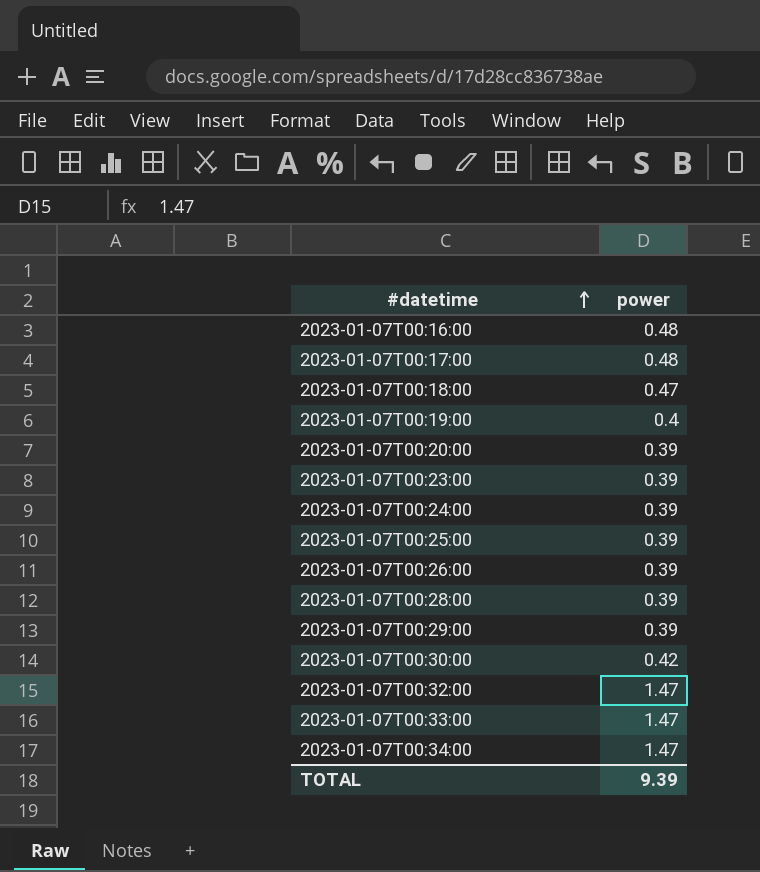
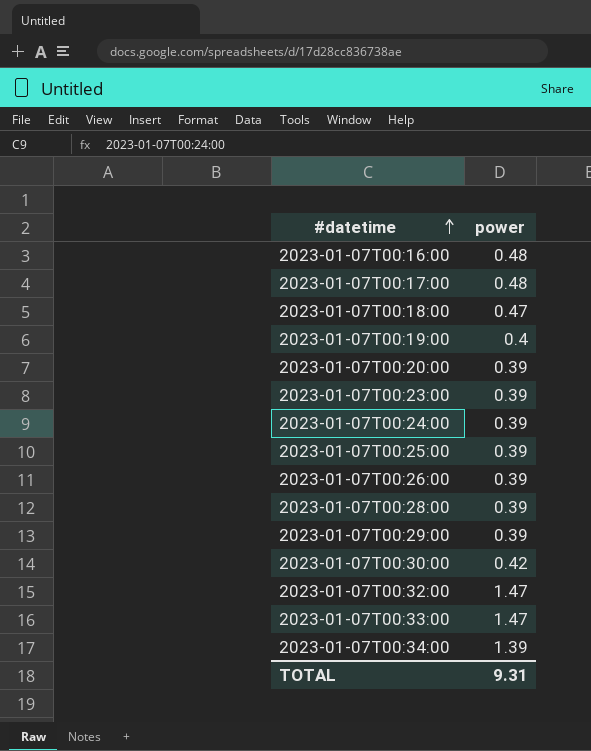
2023-01-07T00:34:00 | power: 1.47 -> 1.39
TOTAL | power: 9.39 -> 9.31

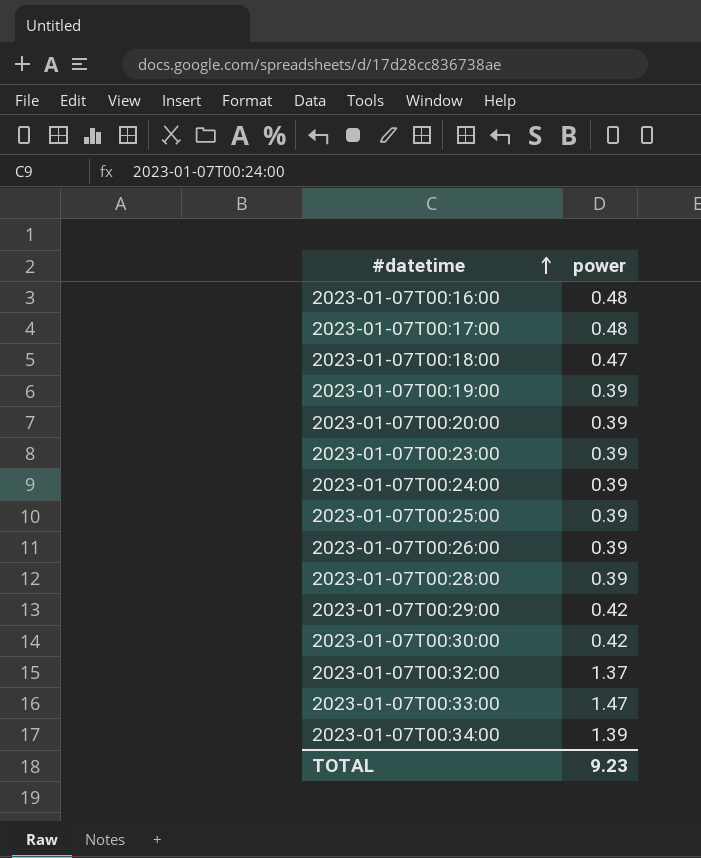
2023-01-07T00:19:00 | power: 0.4 -> 0.39
2023-01-07T00:29:00 | power: 0.39 -> 0.42
2023-01-07T00:32:00 | power: 1.47 -> 1.37
TOTAL | power: 9.31 -> 9.23

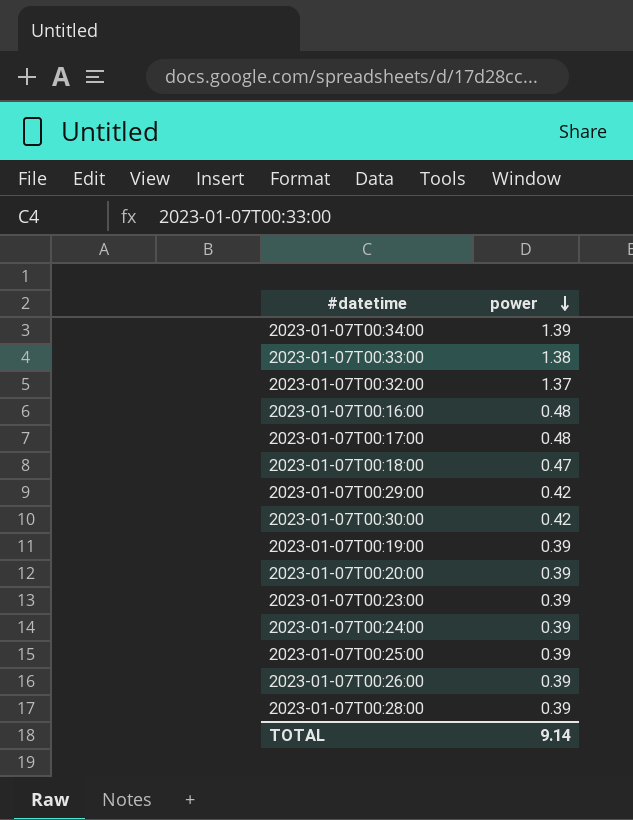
row order: #datetime ascending -> power descending
2023-01-07T00:33:00 | power: 1.47 -> 1.38
TOTAL | power: 9.23 -> 9.14

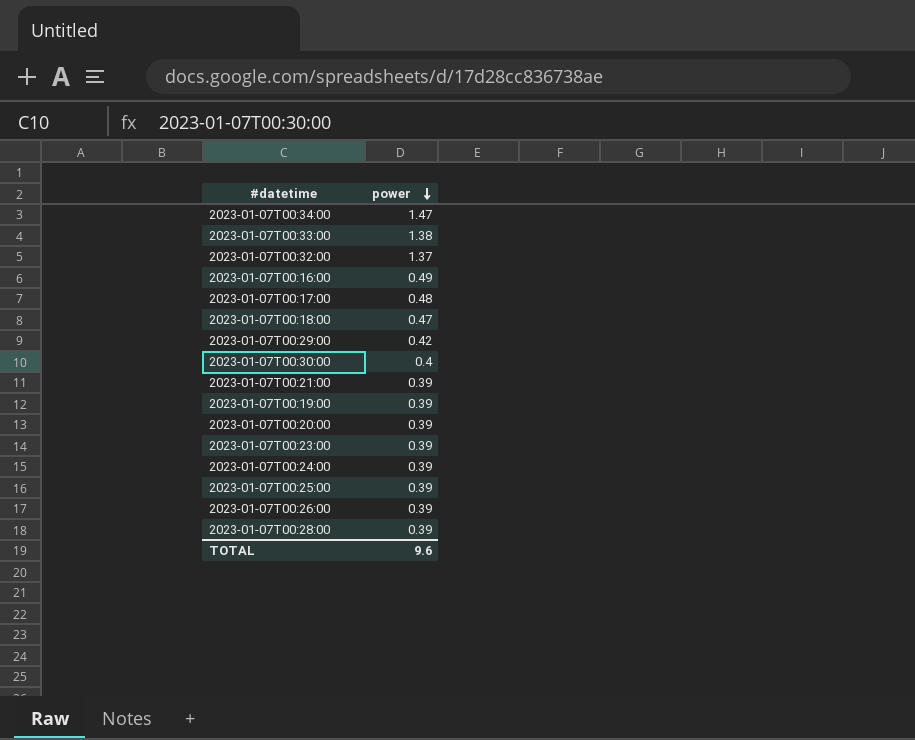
2023-01-07T00:34:00 | power: 1.39 -> 1.47
2023-01-07T00:16:00 | power: 0.48 -> 0.49
2023-01-07T00:30:00 | power: 0.42 -> 0.4
row 2023-01-07T00:21:00: none -> 0.39
TOTAL | power: 9.14 -> 9.6

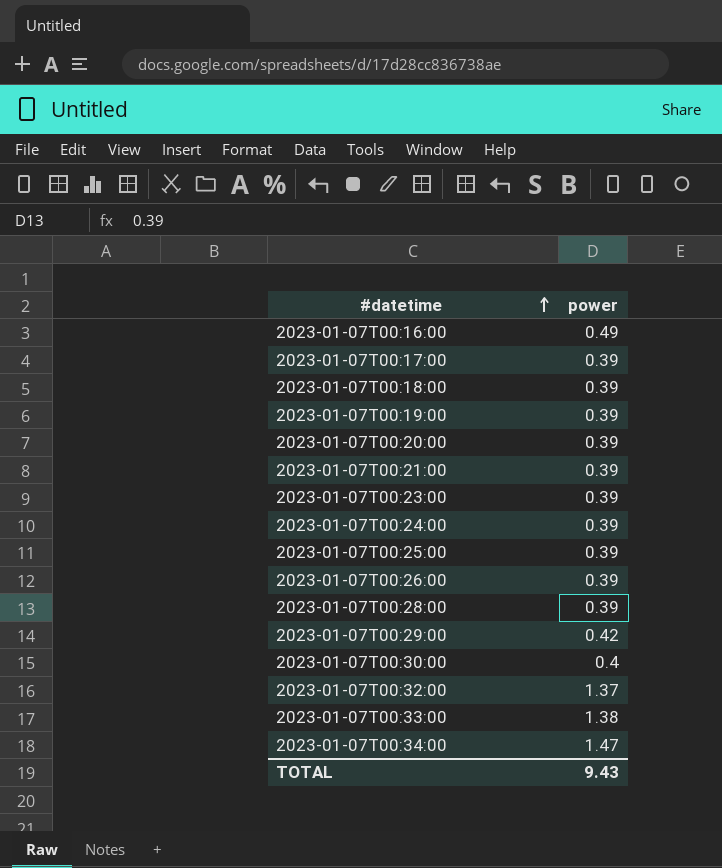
row order: power descending -> #datetime ascending
2023-01-07T00:17:00 | power: 0.48 -> 0.39
2023-01-07T00:18:00 | power: 0.47 -> 0.39
TOTAL | power: 9.6 -> 9.43

